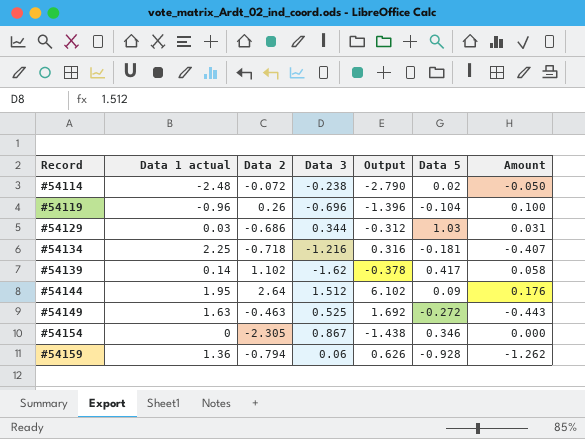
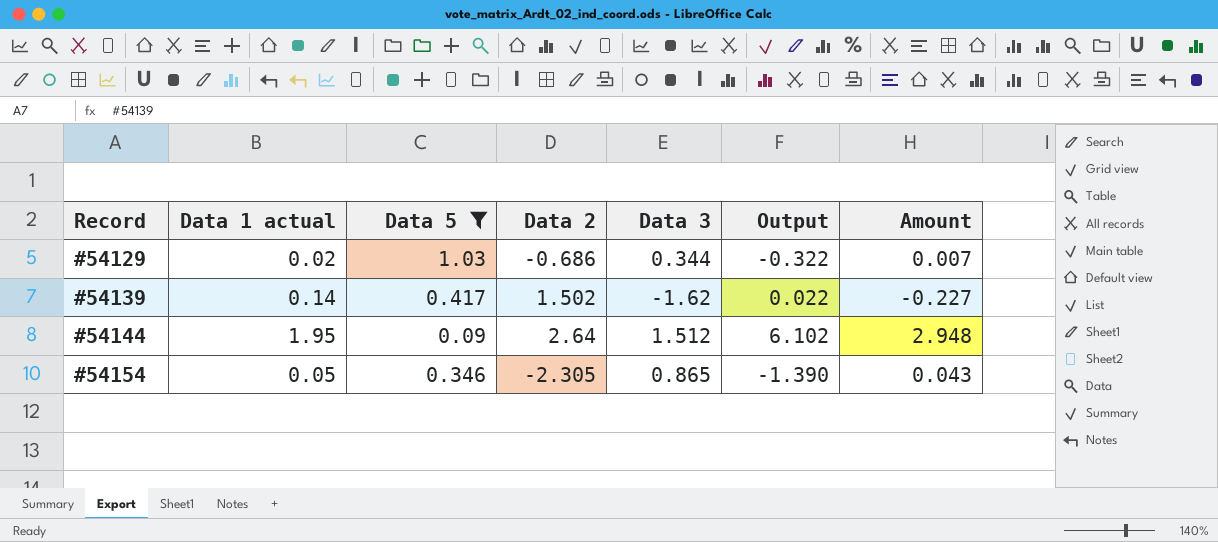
filter: none -> Data 5 >= 0.09
column Data 5 | position: 6 -> 3
column Amount | formula: [Data 1 actual] * [Data 5] -> [Data 1 actual] * [Data 3]
#54129 | Data 1 actual: 0.03 -> 0.02
#54129 | Output: -0.312 -> -0.322
#54139 | Data 2: 1.102 -> 1.502
#54139 | Output: -0.378 -> 0.022
#54154 | Data 1 actual: 0 -> 0.05
#54154 | Data 3: 0.867 -> 0.865
#54154 | Output: -1.438 -> -1.390

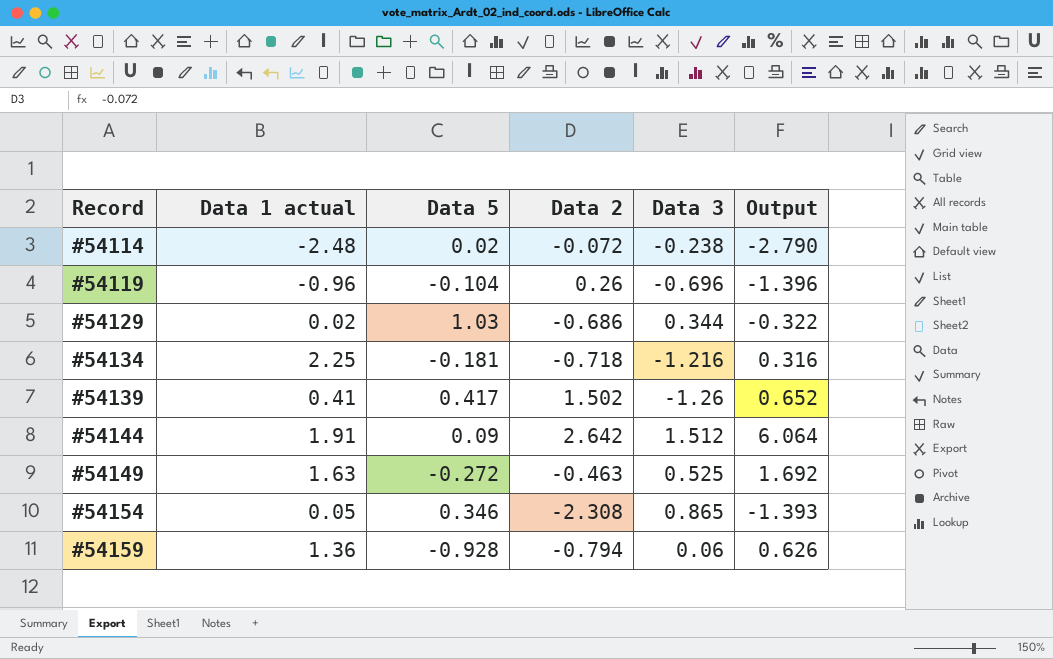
filter: Data 5 >= 0.09 -> none
column Amount | formula: [Data 1 actual] * [Data 3] -> none
#54139 | Data 1 actual: 0.14 -> 0.41
#54139 | Data 3: -1.62 -> -1.26
#54139 | Output: 0.022 -> 0.652
#54144 | Data 1 actual: 1.95 -> 1.91
#54144 | Data 2: 2.64 -> 2.642
#54144 | Output: 6.102 -> 6.064
#54154 | Data 2: -2.305 -> -2.308
#54154 | Output: -1.390 -> -1.393

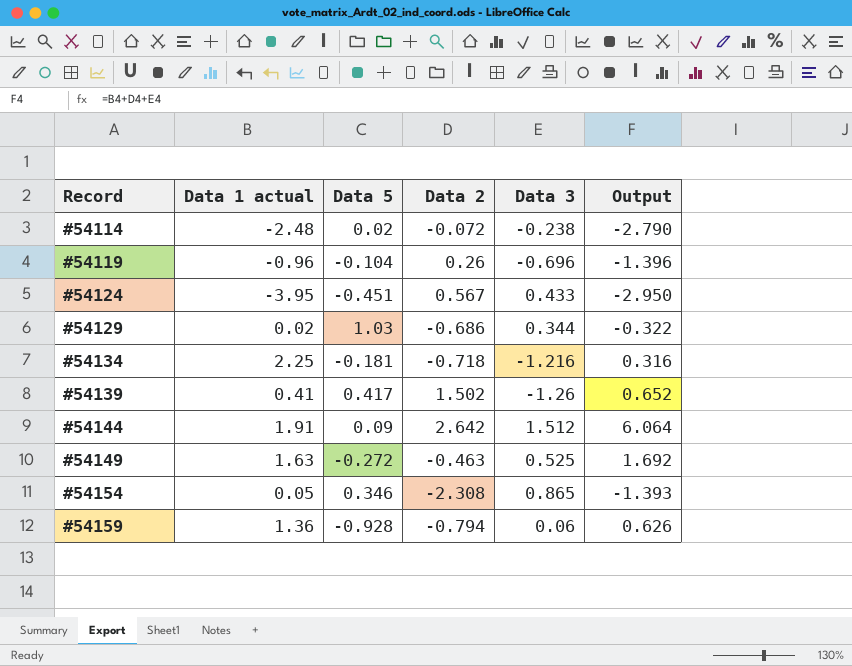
row #54124: none -> -3.95 | -0.451 | 0.567 | 0.433 | -2.950

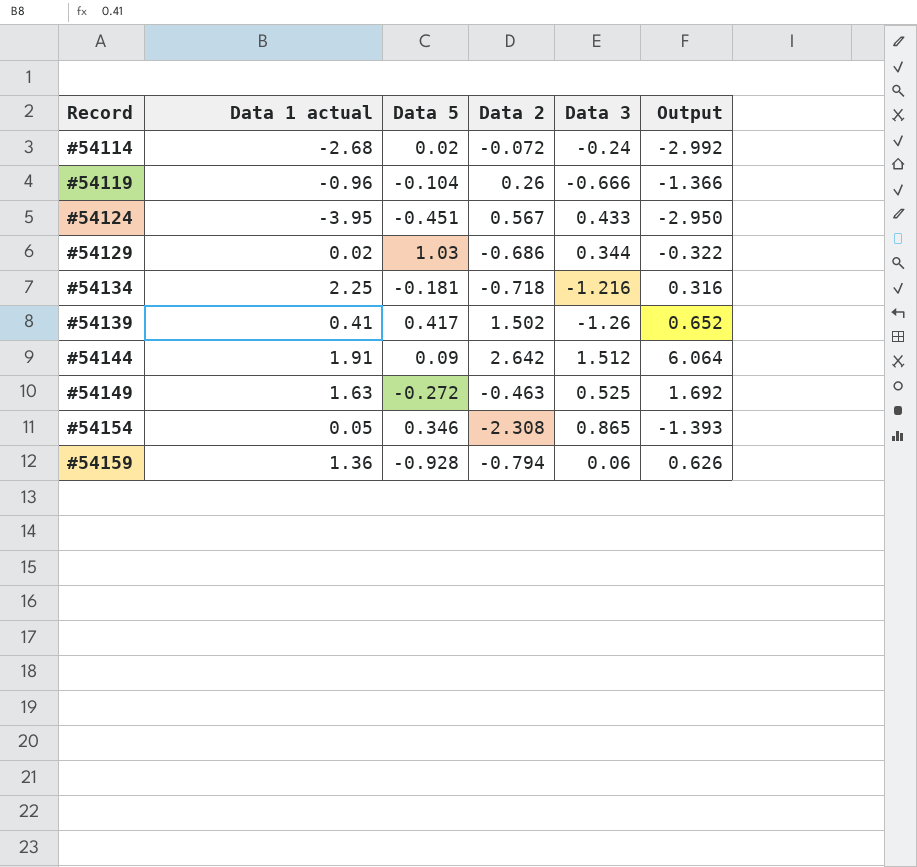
#54114 | Data 1 actual: -2.48 -> -2.68
#54114 | Data 3: -0.238 -> -0.24
#54114 | Output: -2.790 -> -2.992
#54119 | Data 3: -0.696 -> -0.666
#54119 | Output: -1.396 -> -1.366

